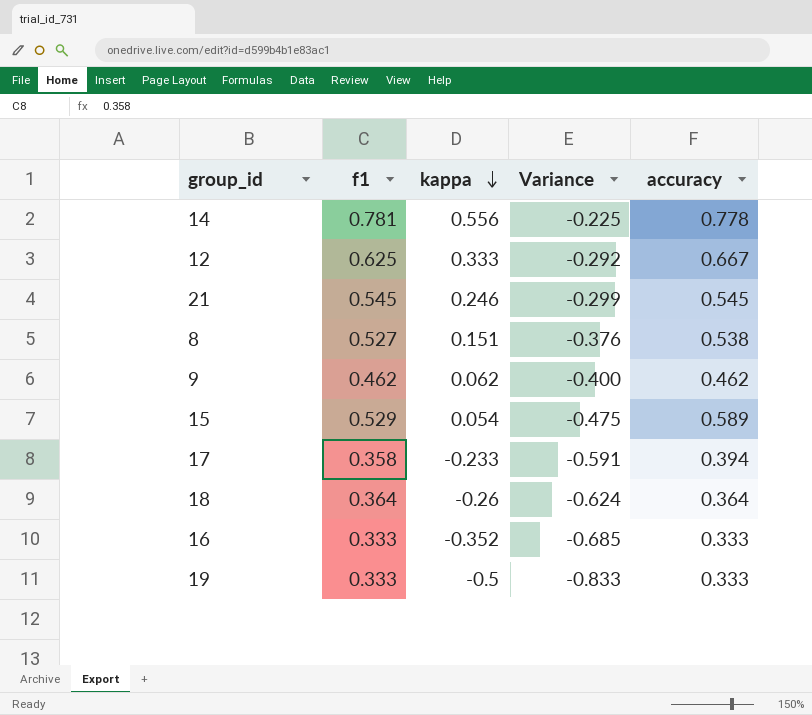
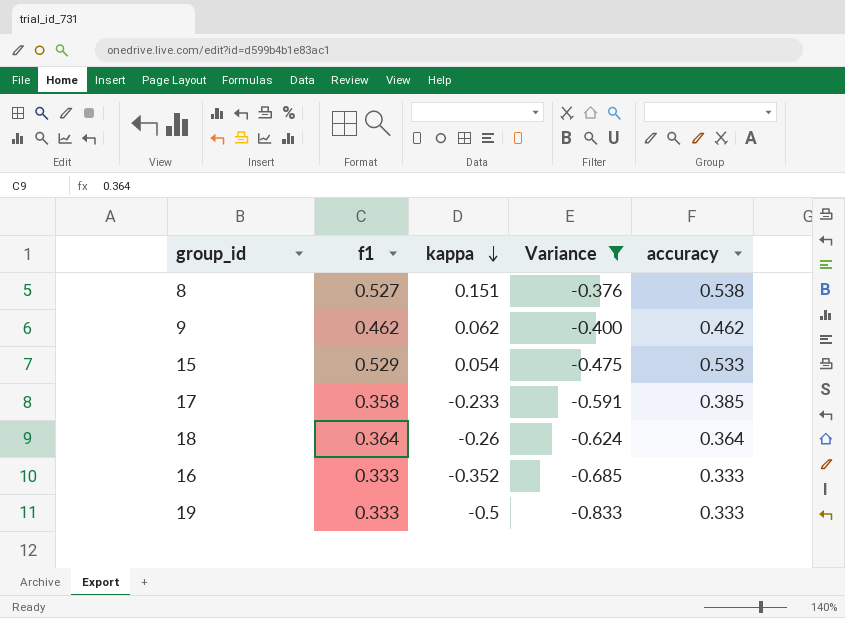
filter: none -> Variance <= -0.376
15 | accuracy: 0.589 -> 0.533
17 | accuracy: 0.394 -> 0.385

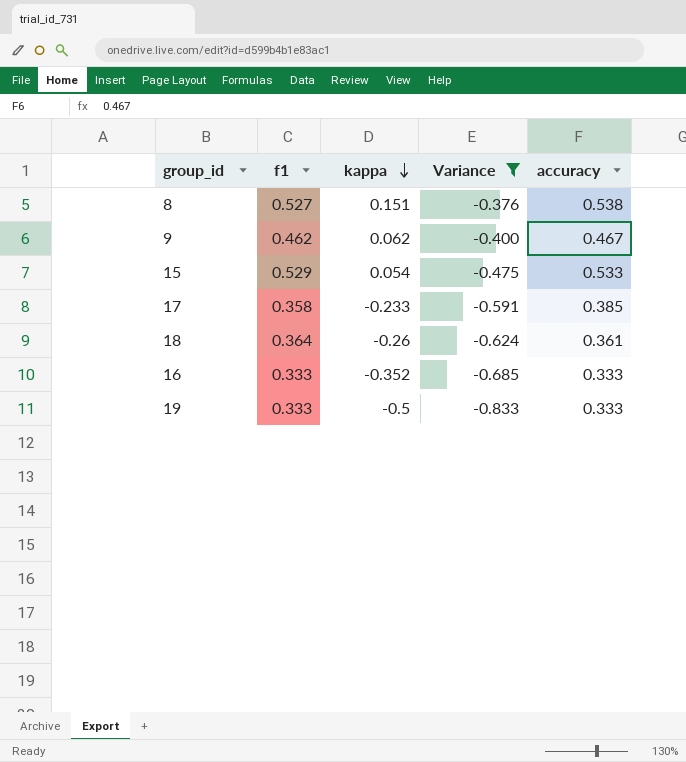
9 | accuracy: 0.462 -> 0.467
18 | accuracy: 0.364 -> 0.361

